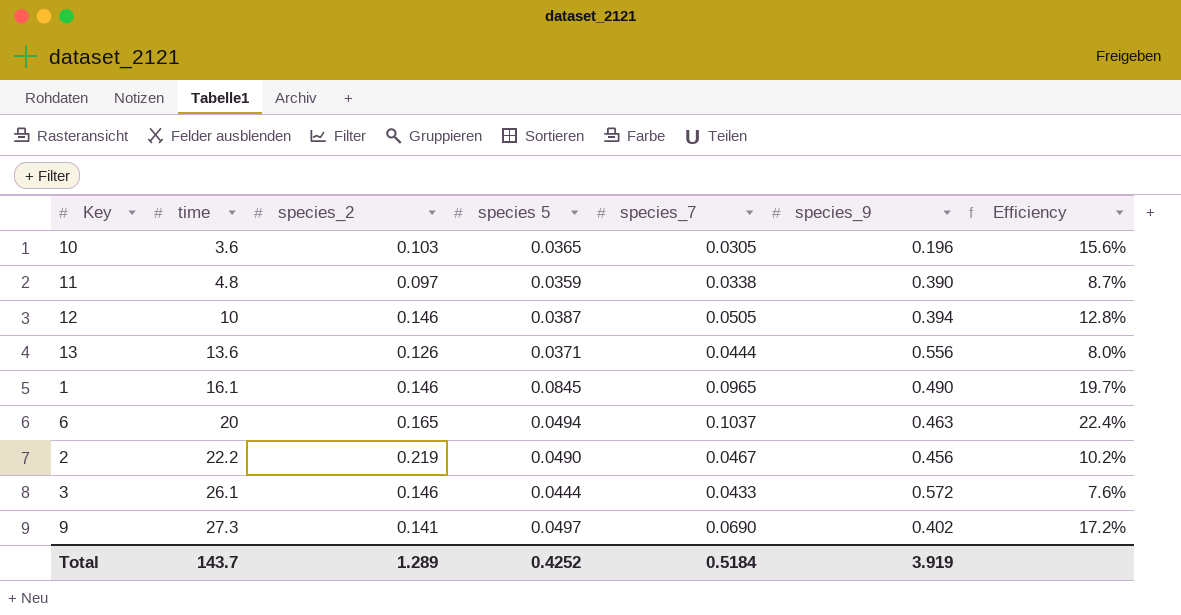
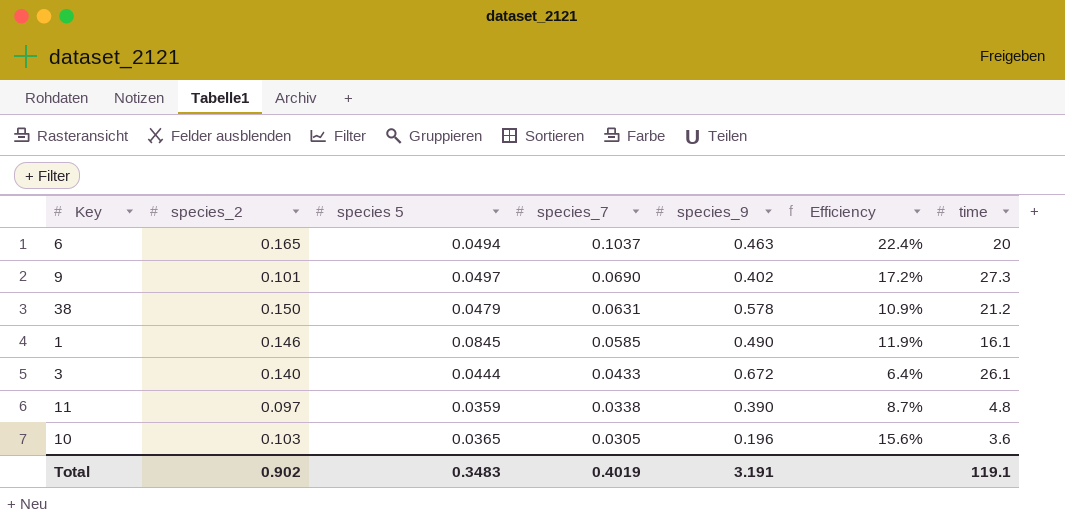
row order: time ascending -> species_7 descending
column time | position: 2 -> 7
row 12: 10 | 0.146 | 0.0387 | 0.0505 | 0.394 | 12.8% -> none
row 13: 13.6 | 0.126 | 0.0371 | 0.0444 | 0.556 | 8.0% -> none
row 2: 22.2 | 0.219 | 0.0490 | 0.0467 | 0.456 | 10.2% -> none
9 | species_2: 0.141 -> 0.101
row 38: none -> 0.150 | 0.0479 | 0.0631 | 0.578 | 10.9% | 21.2
1 | species_7: 0.0965 -> 0.0585
1 | Efficiency: 19.7% -> 11.9%
3 | species_2: 0.146 -> 0.140
3 | species_9: 0.572 -> 0.672
3 | Efficiency: 7.6% -> 6.4%
Total | species_2: 1.289 -> 0.902
Total | species 5: 0.4252 -> 0.3483
Total | species_7: 0.5184 -> 0.4019
Total | species_9: 3.919 -> 3.191
Total | time: 143.7 -> 119.1

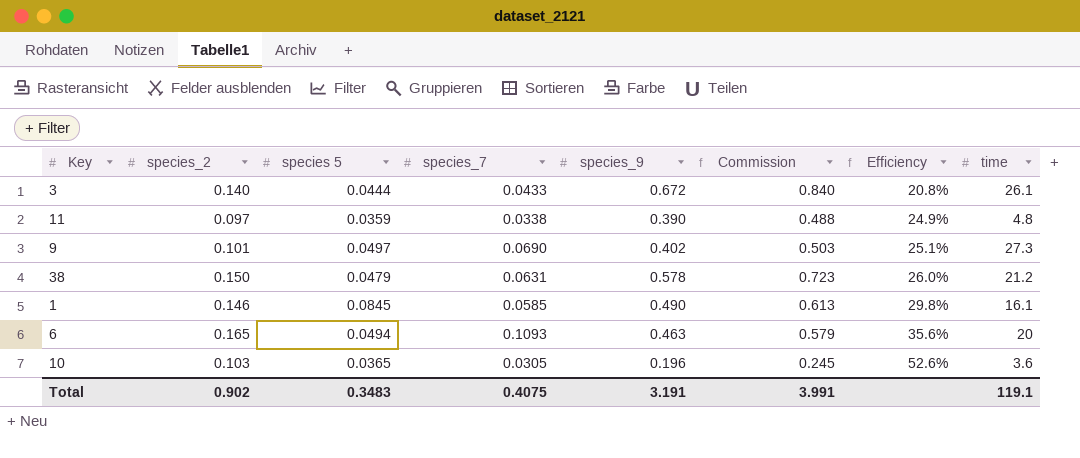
row order: species_7 descending -> Efficiency ascending
column Commission | formula: none -> [species_9] * 1.25
column Efficiency | formula: [species_7] / [species_9] -> [species_2] / [species_9]
6 | species_7: 0.1037 -> 0.1093
Total | species_7: 0.4019 -> 0.4075

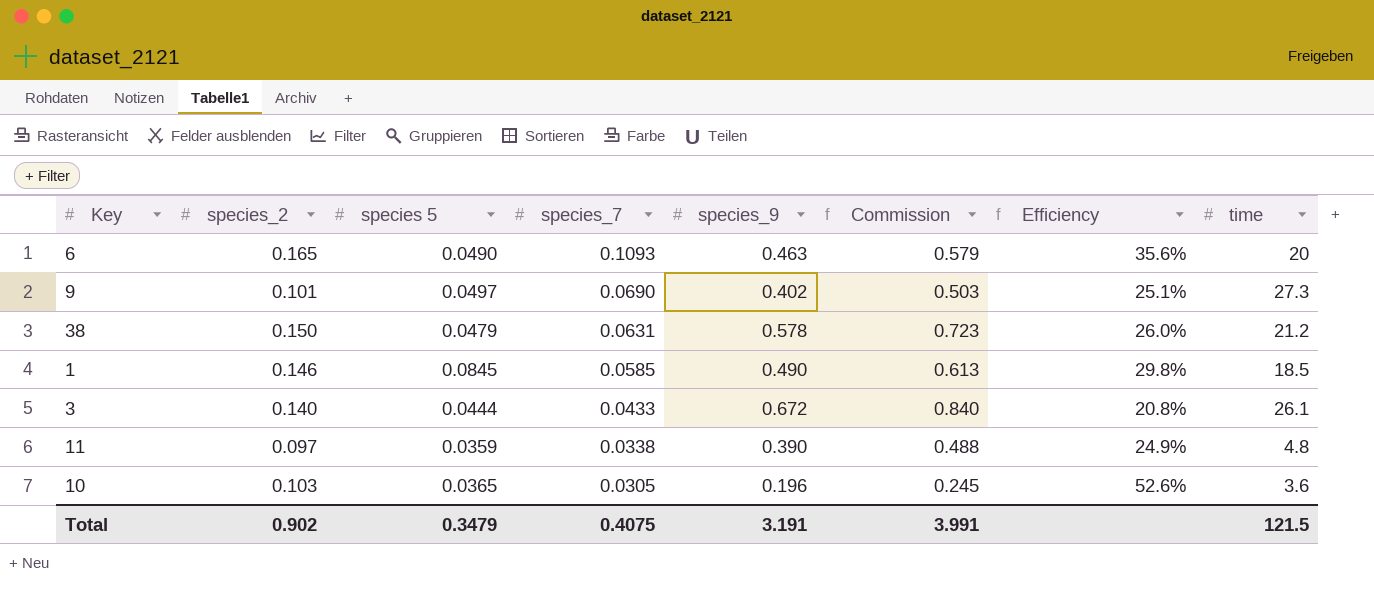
row order: Efficiency ascending -> species_7 descending
6 | species 5: 0.0494 -> 0.0490
1 | time: 16.1 -> 18.5
Total | species 5: 0.3483 -> 0.3479
Total | time: 119.1 -> 121.5

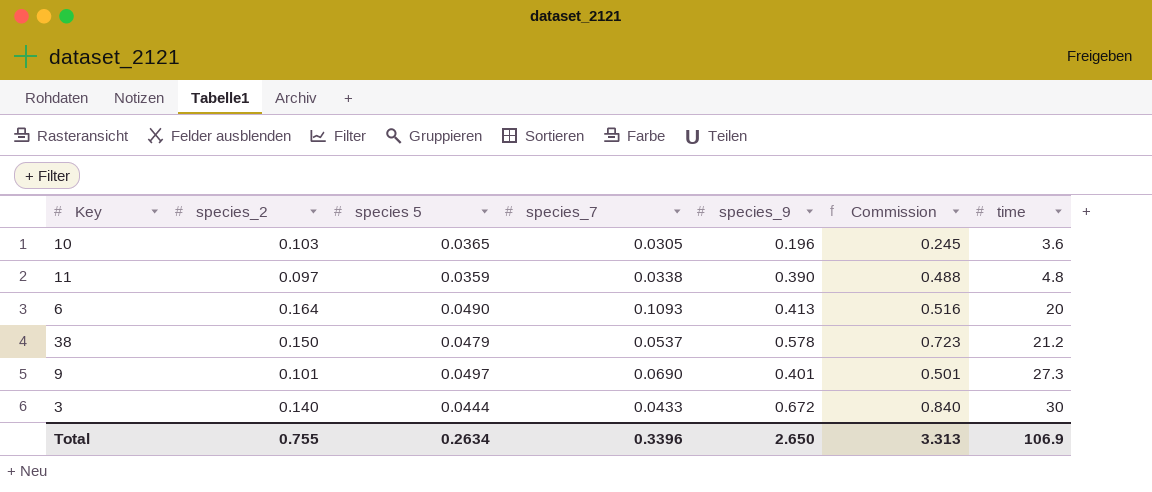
row order: species_7 descending -> time ascending
column Efficiency | formula: [species_2] / [species_9] -> none
row 1: 0.146 | 0.0845 | 0.0585 | 0.490 | 0.613 | 29.8% | 18.5 -> none
6 | species_2: 0.165 -> 0.164
6 | species_9: 0.463 -> 0.413
6 | Commission: 0.579 -> 0.516
38 | species_7: 0.0631 -> 0.0537
9 | species_9: 0.402 -> 0.401
9 | Commission: 0.503 -> 0.501
3 | time: 26.1 -> 30
Total | species_2: 0.902 -> 0.755
Total | species 5: 0.3479 -> 0.2634
Total | species_7: 0.4075 -> 0.3396
Total | species_9: 3.191 -> 2.650
Total | Commission: 3.991 -> 3.313
Total | time: 121.5 -> 106.9

